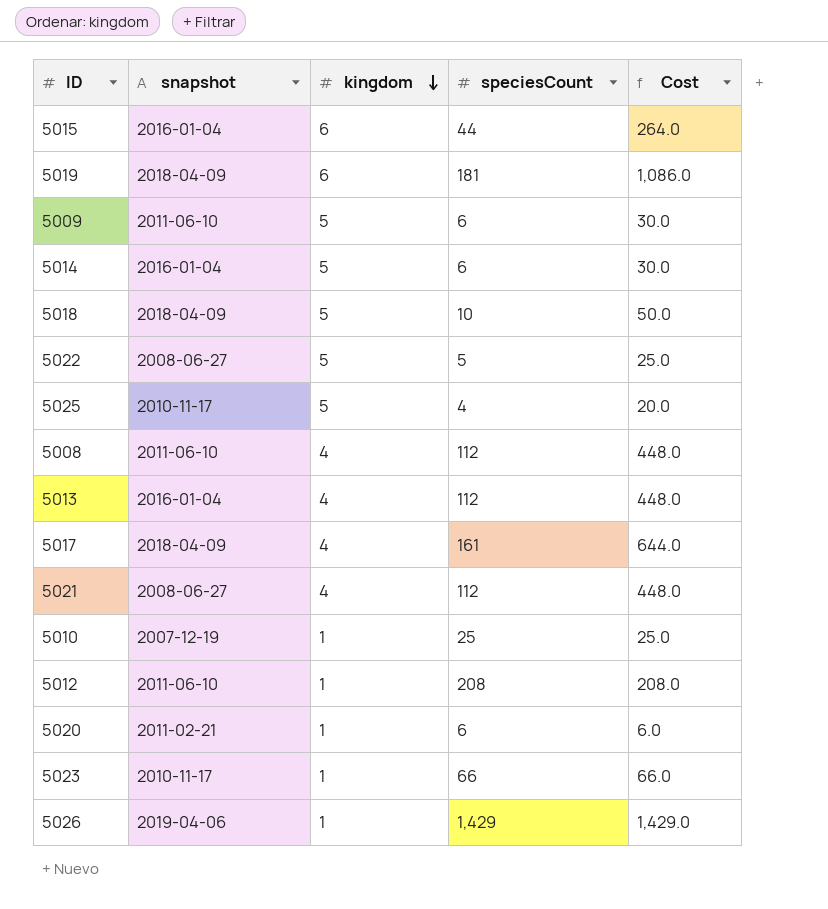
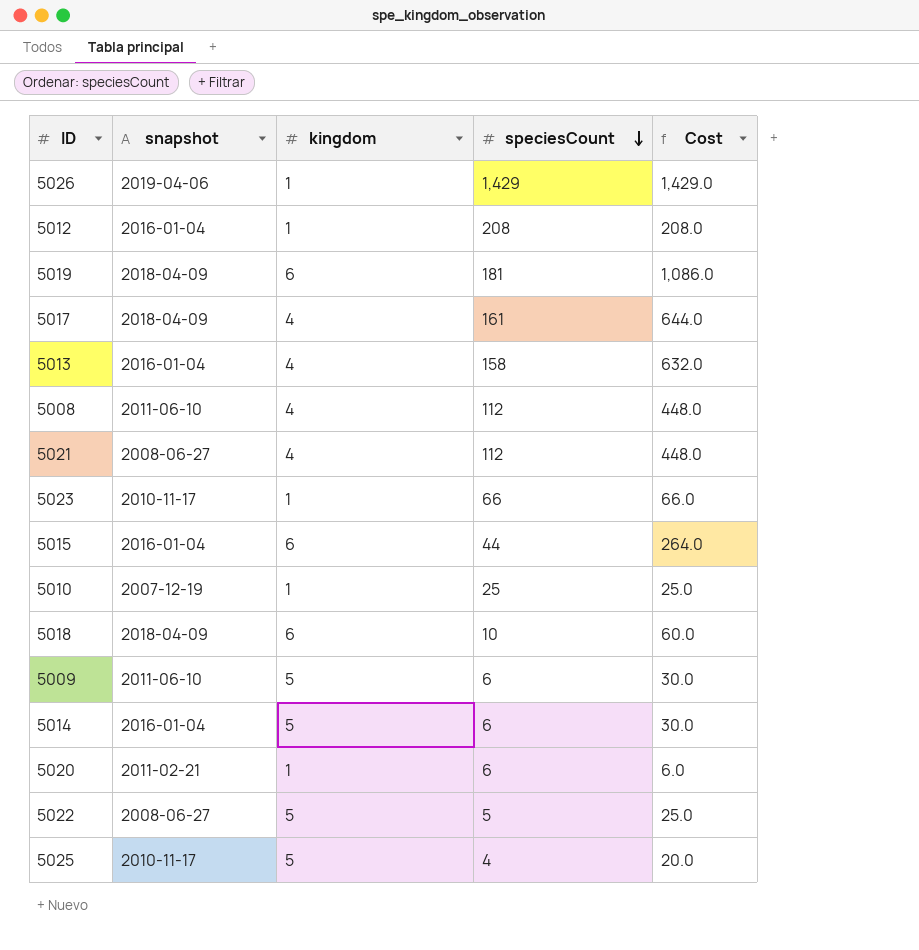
row order: kingdom descending -> speciesCount descending
5012 | snapshot: 2011-06-10 -> 2016-01-04
5013 | speciesCount: 112 -> 158
5013 | Cost: 448.0 -> 632.0
5018 | kingdom: 5 -> 6
5018 | Cost: 50.0 -> 60.0

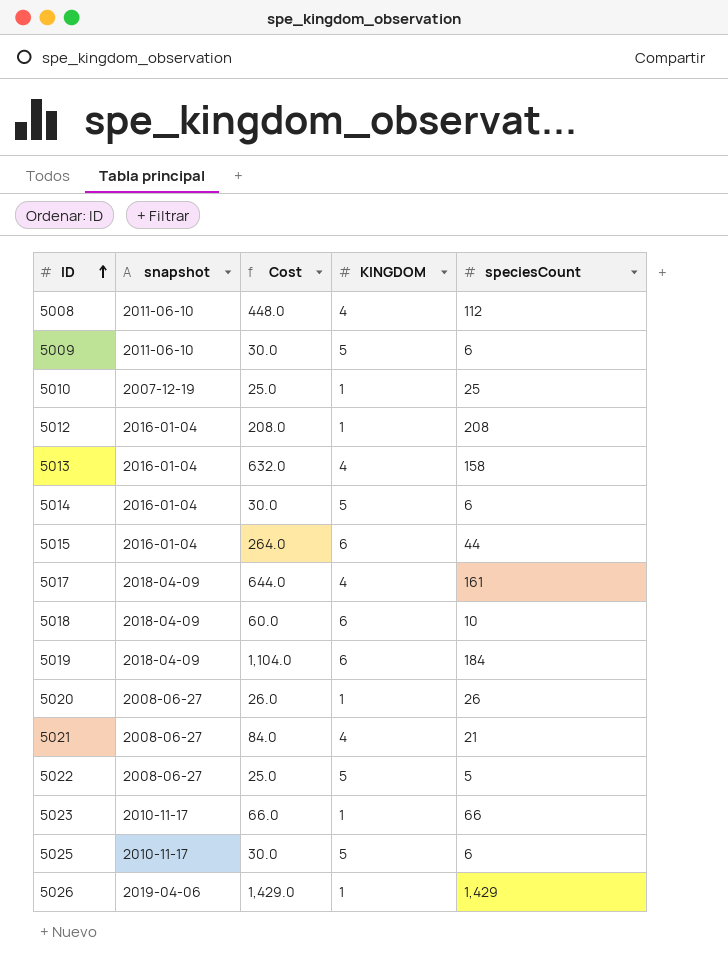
row order: speciesCount descending -> ID ascending
column Cost | position: 5 -> 3
column name: kingdom -> KINGDOM
5019 | Cost: 1,086.0 -> 1,104.0
5019 | speciesCount: 181 -> 184
5020 | snapshot: 2011-02-21 -> 2008-06-27
5020 | Cost: 6.0 -> 26.0
5020 | speciesCount: 6 -> 26
5021 | Cost: 448.0 -> 84.0
5021 | speciesCount: 112 -> 21
5025 | Cost: 20.0 -> 30.0
5025 | speciesCount: 4 -> 6

